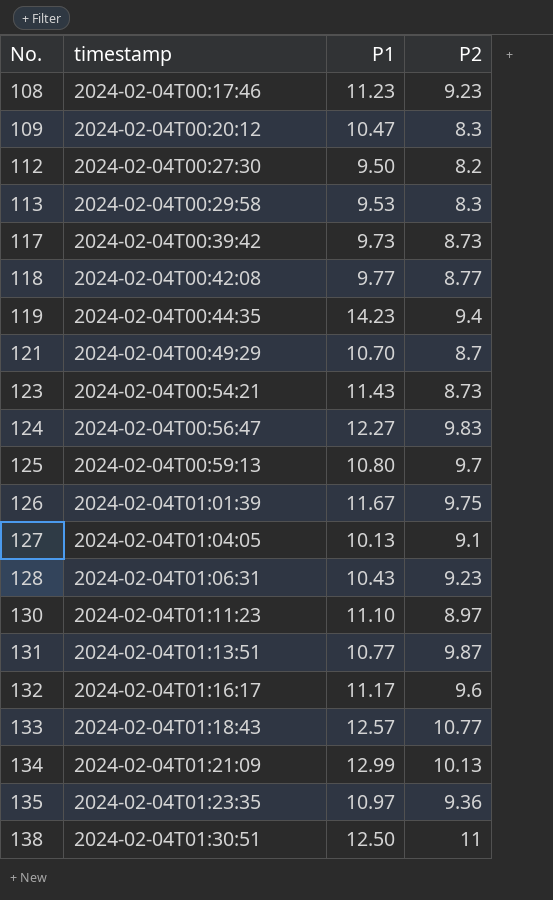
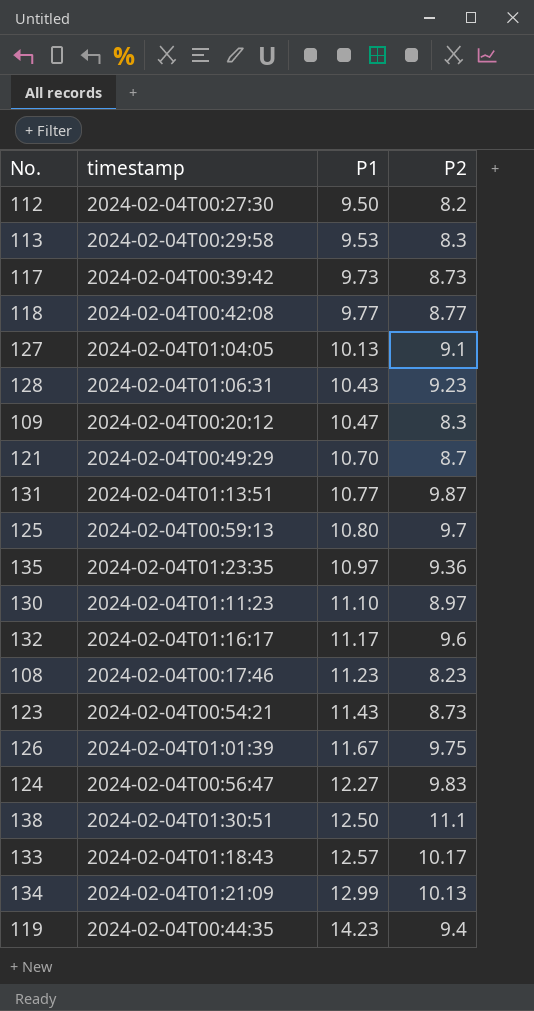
row order: No. ascending -> P1 ascending
108 | P2: 9.23 -> 8.23
138 | P2: 11 -> 11.1
133 | P2: 10.77 -> 10.17

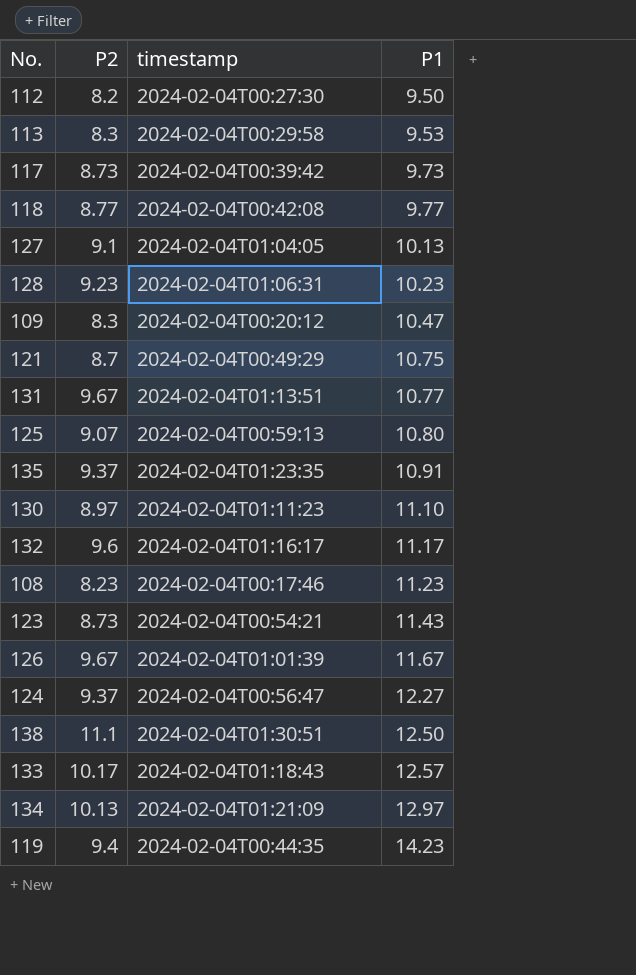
column P2 | position: 4 -> 2
128 | P1: 10.43 -> 10.23
121 | P1: 10.70 -> 10.75
131 | P2: 9.87 -> 9.67
125 | P2: 9.7 -> 9.07
135 | P2: 9.36 -> 9.37
135 | P1: 10.97 -> 10.91
126 | P2: 9.75 -> 9.67
124 | P2: 9.83 -> 9.37
134 | P1: 12.99 -> 12.97

